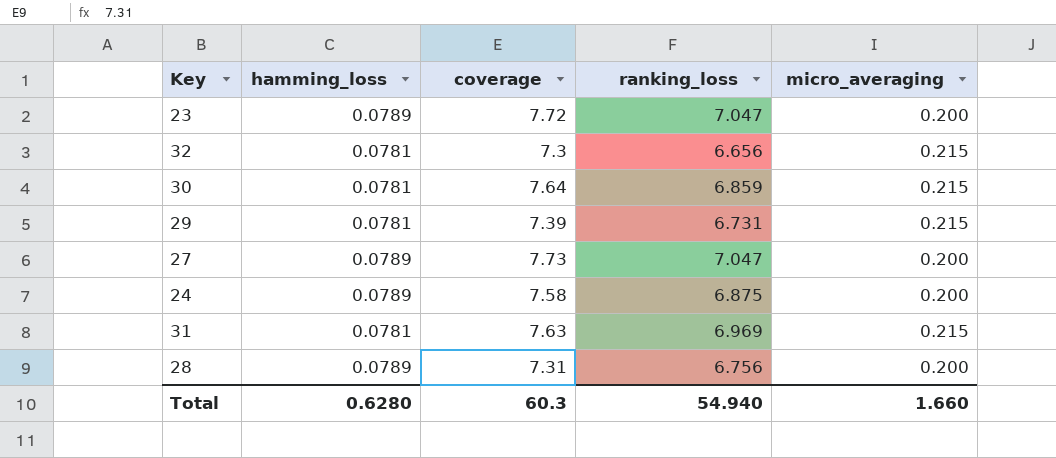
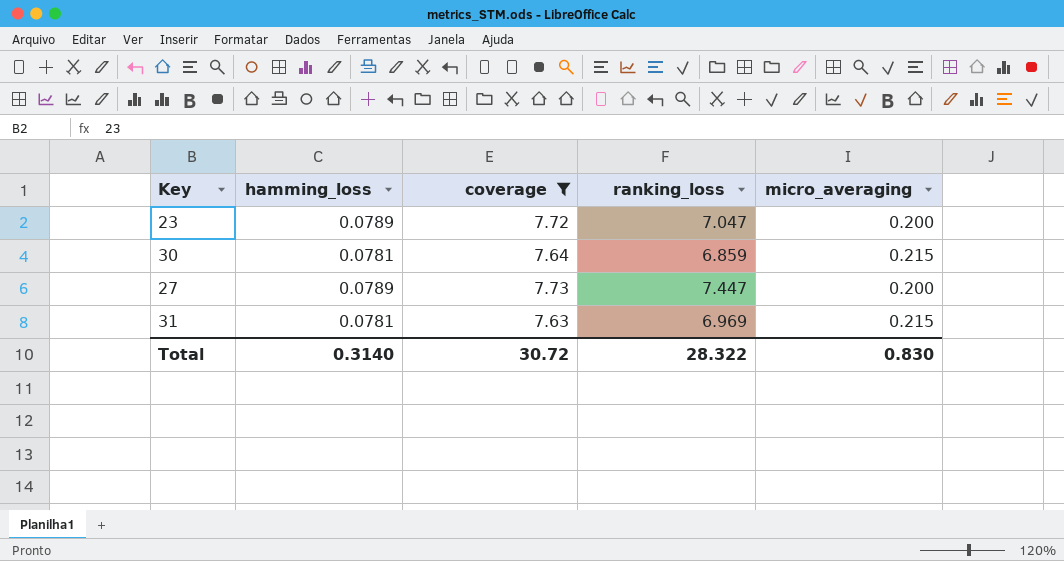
filter: none -> coverage >= 7.63
27 | ranking_loss: 7.047 -> 7.447
Total | hamming_loss: 0.6280 -> 0.3140
Total | coverage: 60.3 -> 30.72
Total | ranking_loss: 54.940 -> 28.322
Total | micro_averaging: 1.660 -> 0.830

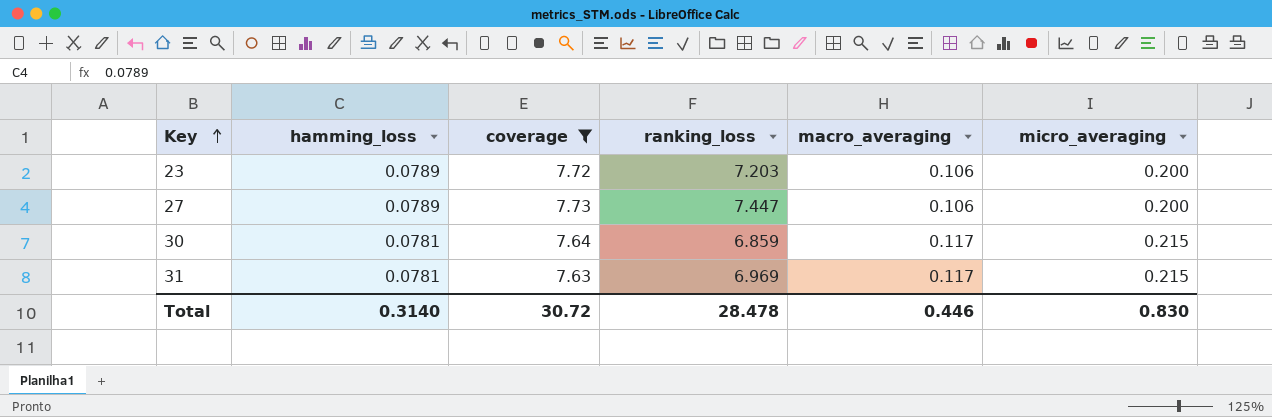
row order: none -> Key ascending
column macro_averaging | position: none -> 5
23 | ranking_loss: 7.047 -> 7.203
Total | ranking_loss: 28.322 -> 28.478

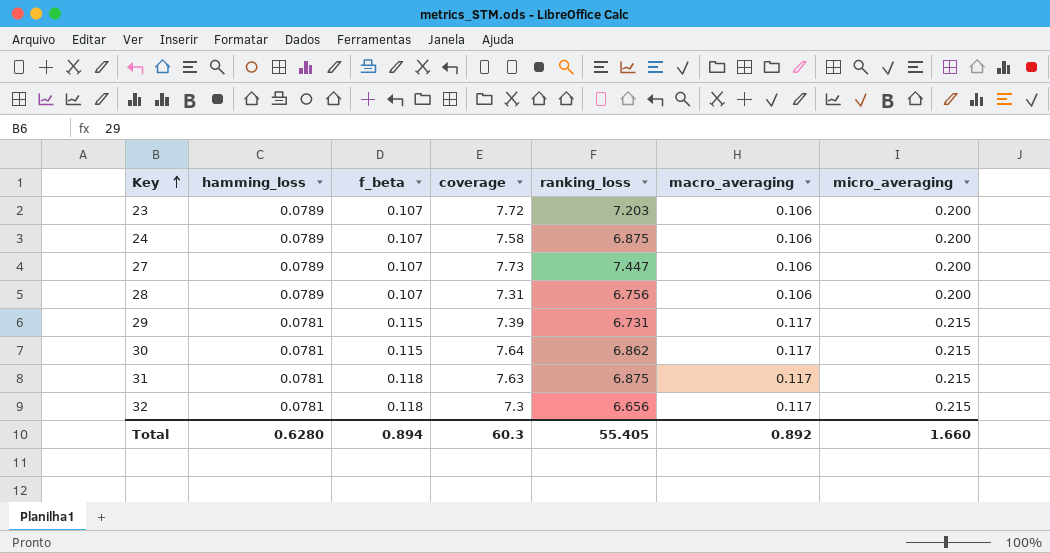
filter: coverage >= 7.63 -> none
column f_beta | position: none -> 3
30 | ranking_loss: 6.859 -> 6.862
31 | ranking_loss: 6.969 -> 6.875
Total | hamming_loss: 0.3140 -> 0.6280
Total | coverage: 30.72 -> 60.3
Total | ranking_loss: 28.478 -> 55.405
Total | macro_averaging: 0.446 -> 0.892
Total | micro_averaging: 0.830 -> 1.660

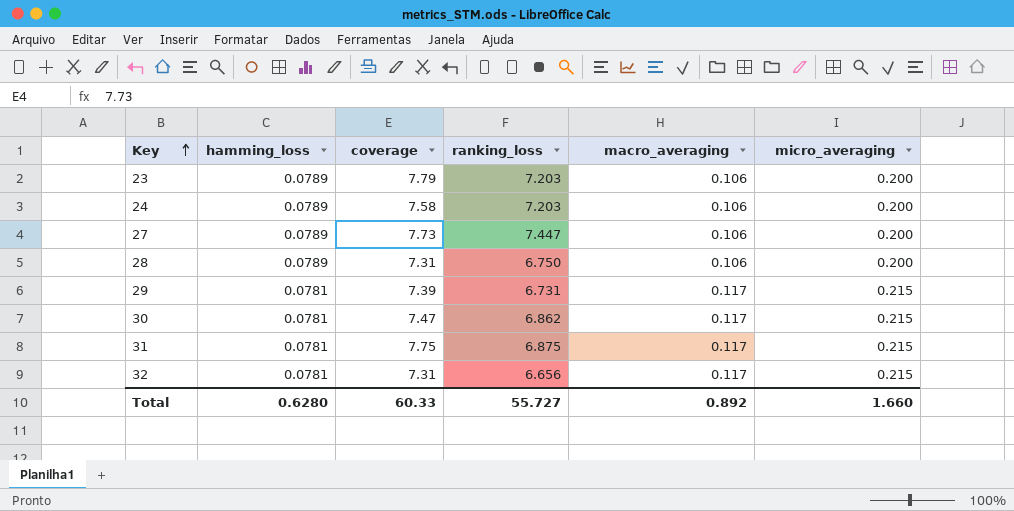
column f_beta | position: 3 -> none
23 | coverage: 7.72 -> 7.79
24 | ranking_loss: 6.875 -> 7.203
28 | ranking_loss: 6.756 -> 6.750
30 | coverage: 7.64 -> 7.47
31 | coverage: 7.63 -> 7.75
32 | coverage: 7.3 -> 7.31
Total | coverage: 60.3 -> 60.33
Total | ranking_loss: 55.405 -> 55.727

